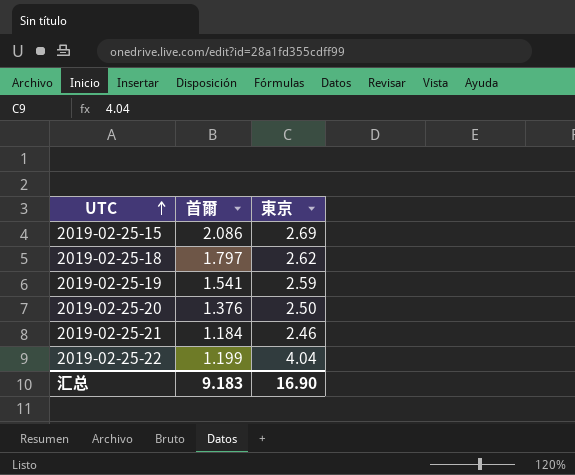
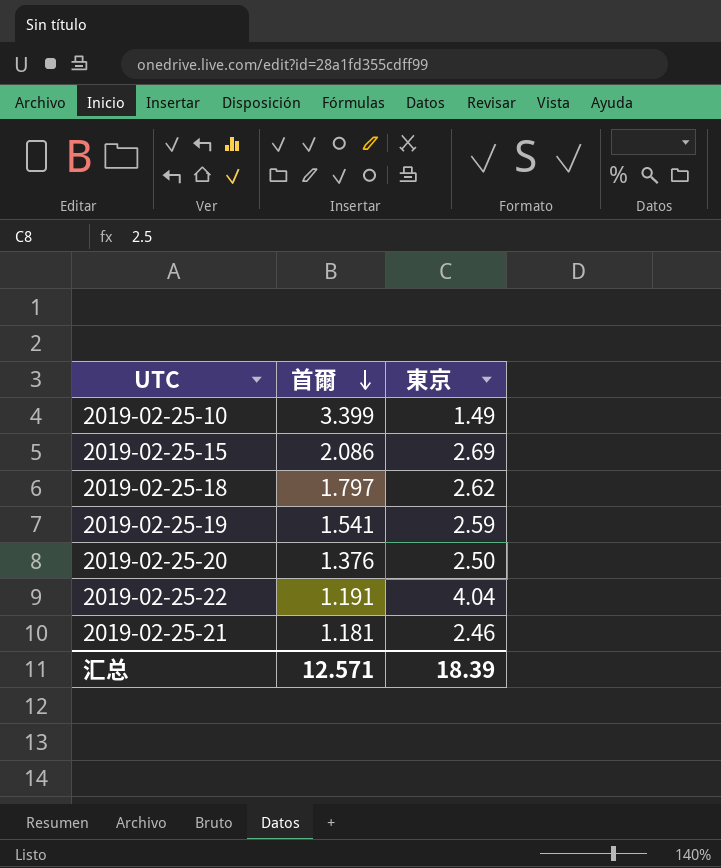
row order: UTC ascending -> 首爾 descending
row 2019-02-25-10: none -> 3.399 | 1.49
2019-02-25-22 | 首爾: 1.199 -> 1.191
2019-02-25-21 | 首爾: 1.184 -> 1.181
汇总 | 首爾: 9.183 -> 12.571
汇总 | 東京: 16.90 -> 18.39

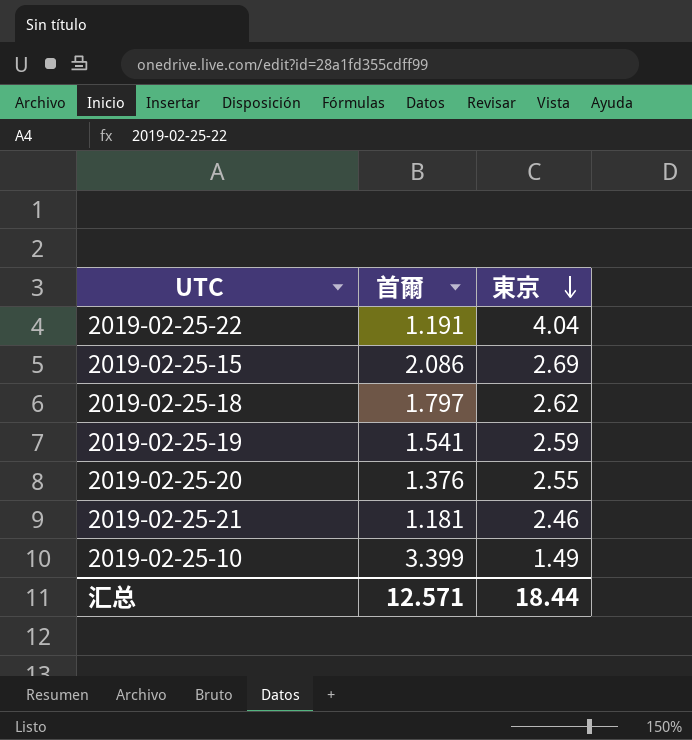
row order: 首爾 descending -> 東京 descending
2019-02-25-20 | 東京: 2.50 -> 2.55
汇总 | 東京: 18.39 -> 18.44

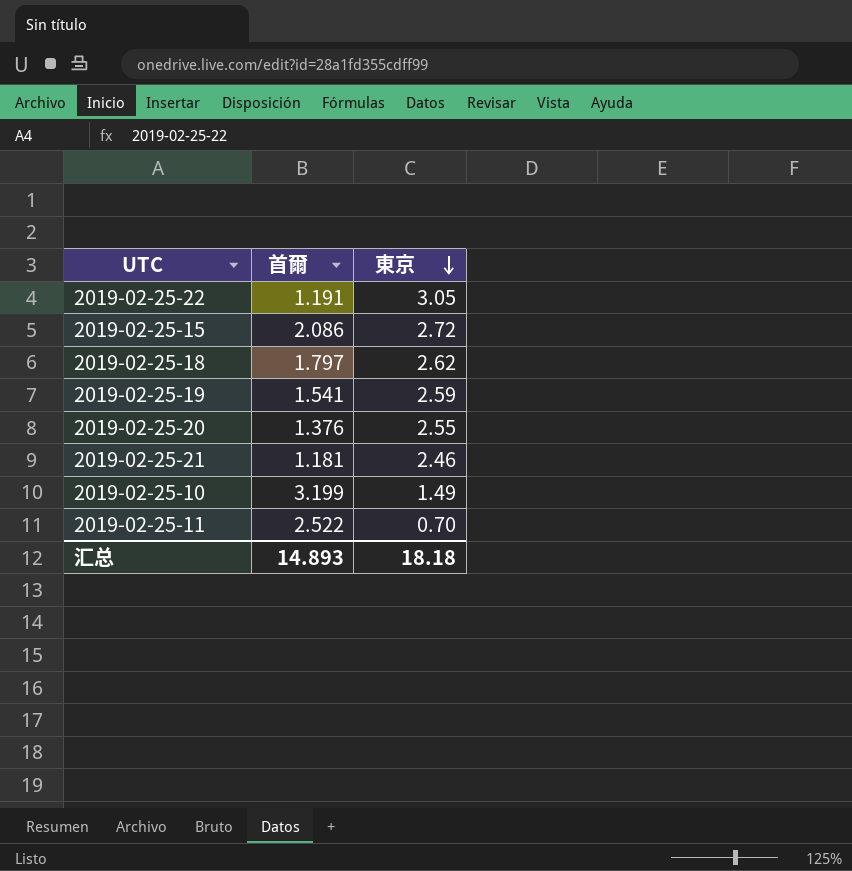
2019-02-25-22 | 東京: 4.04 -> 3.05
2019-02-25-15 | 東京: 2.69 -> 2.72
2019-02-25-10 | 首爾: 3.399 -> 3.199
row 2019-02-25-11: none -> 2.522 | 0.70
汇总 | 首爾: 12.571 -> 14.893
汇总 | 東京: 18.44 -> 18.18

